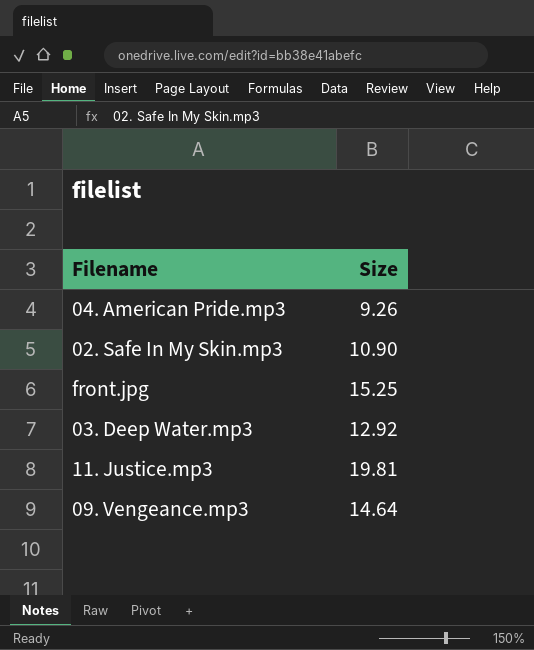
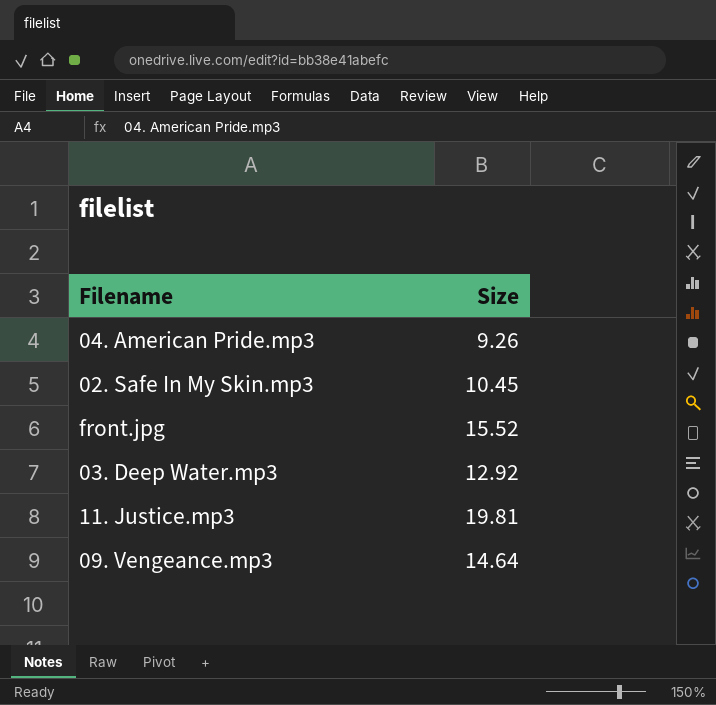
02. Safe In My Skin.mp3 | Size: 10.90 -> 10.45
front.jpg | Size: 15.25 -> 15.52

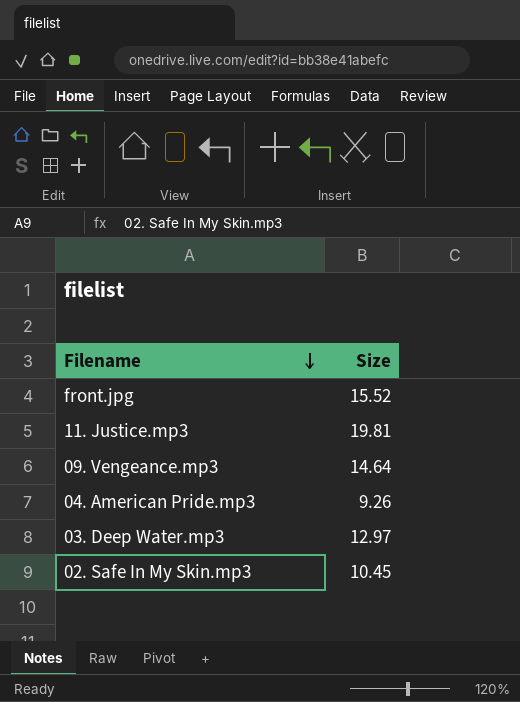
row order: none -> Filename descending
03. Deep Water.mp3 | Size: 12.92 -> 12.97

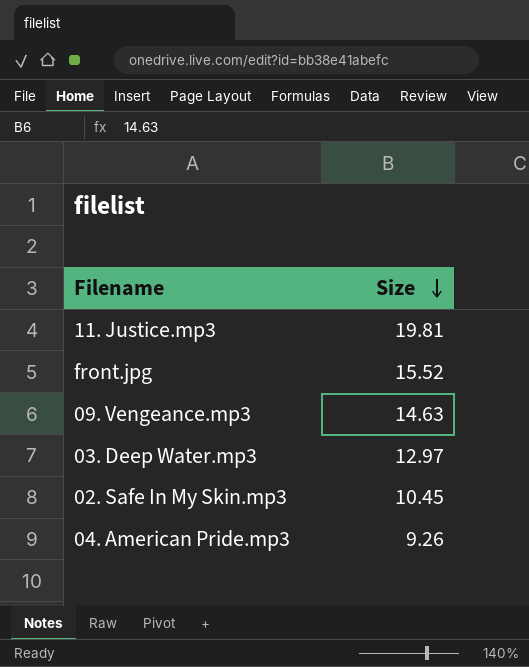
row order: Filename descending -> Size descending
09. Vengeance.mp3 | Size: 14.64 -> 14.63

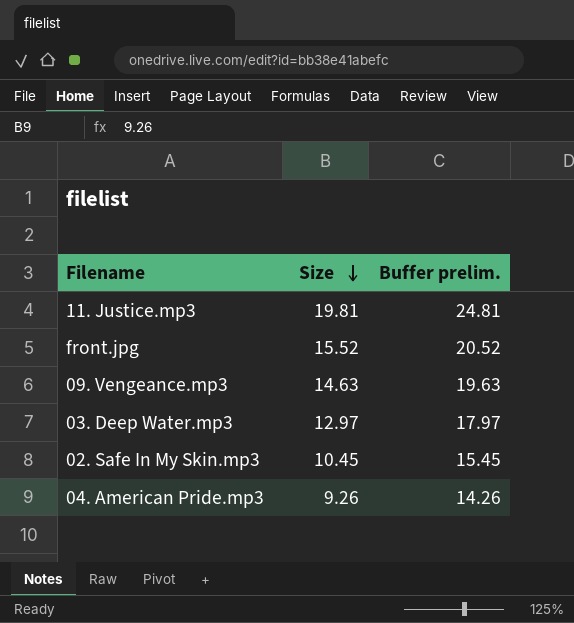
column Buffer prelim. | formula: none -> [Size] + 5

